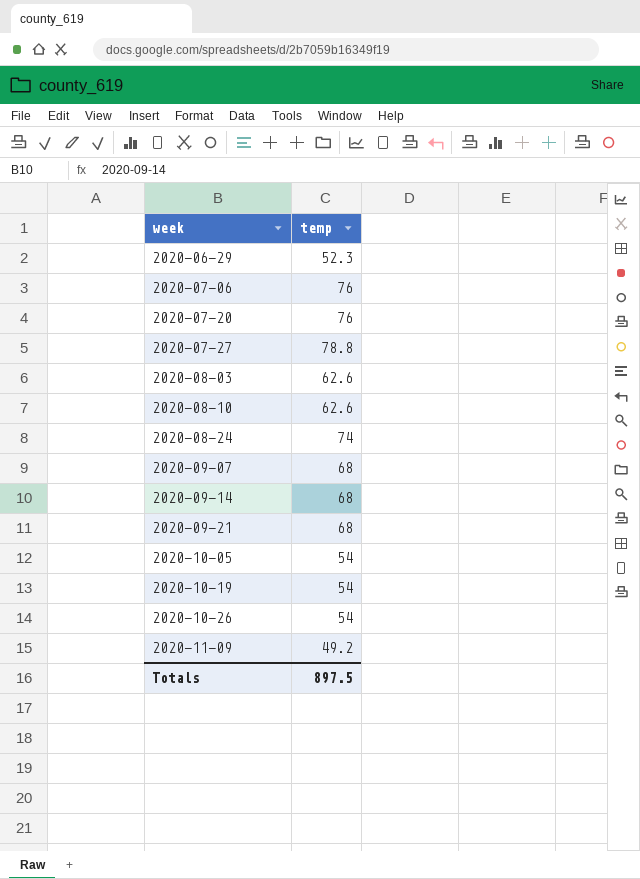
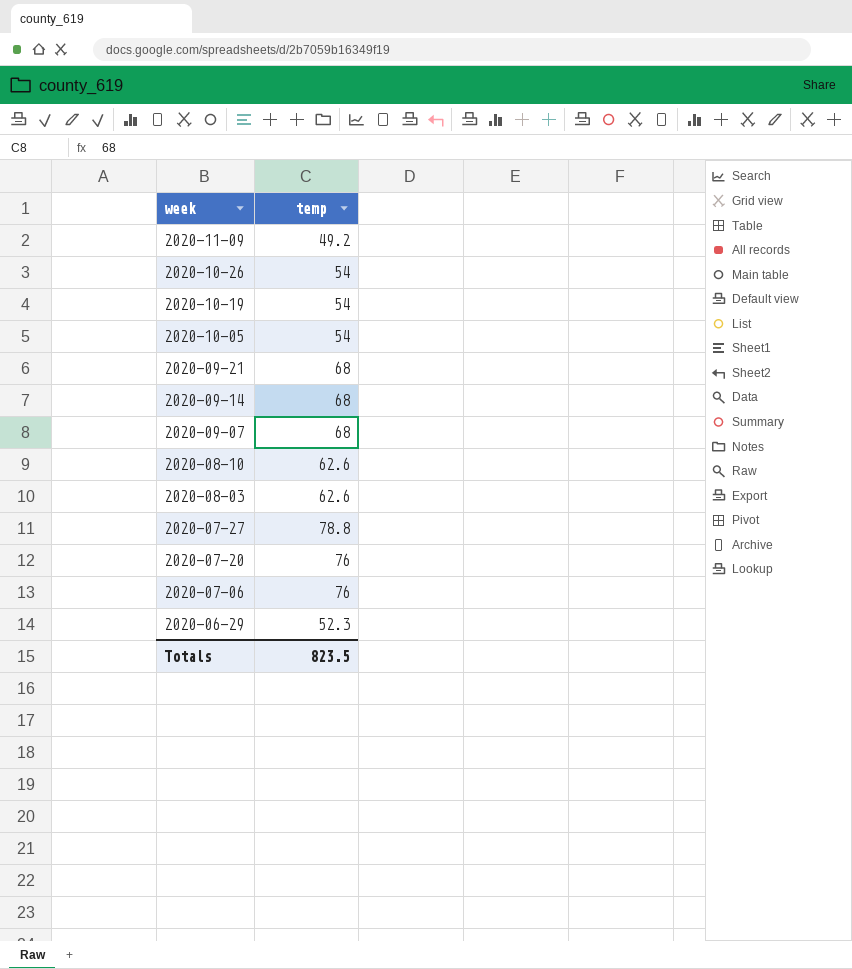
row order: week ascending -> week descending
row 2020-08-24: 74 -> none
Totals | temp: 897.5 -> 823.5

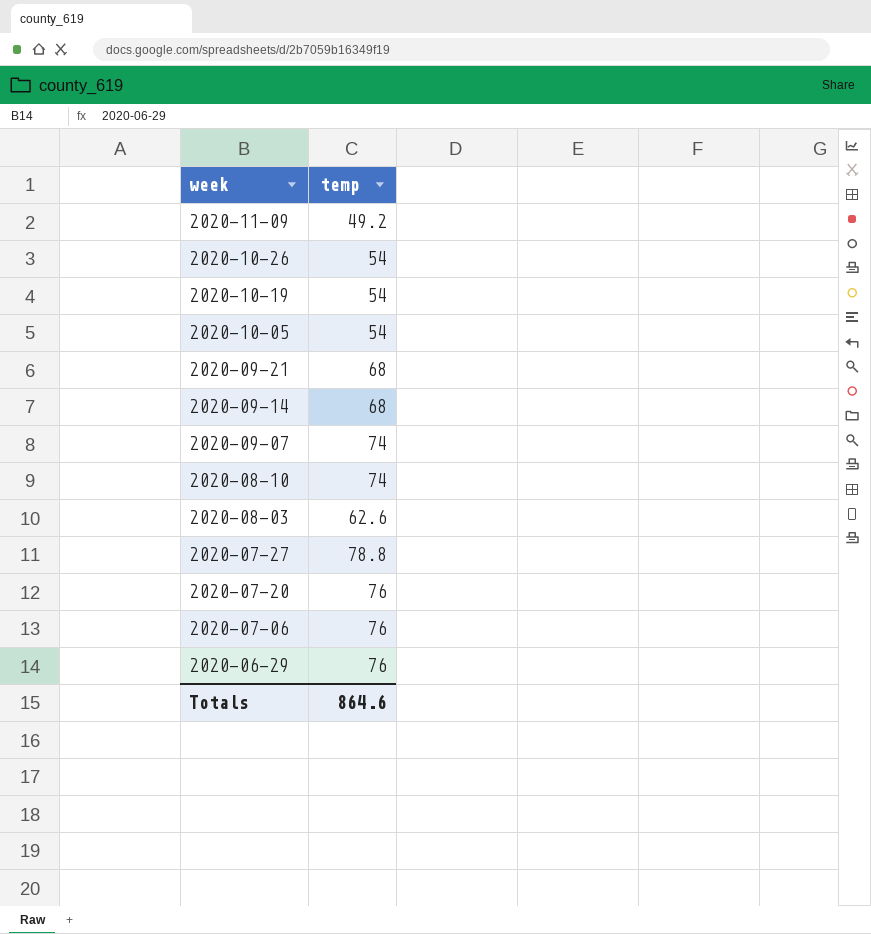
2020-09-07 | temp: 68 -> 74
2020-08-10 | temp: 62.6 -> 74
2020-06-29 | temp: 52.3 -> 76
Totals | temp: 823.5 -> 864.6

